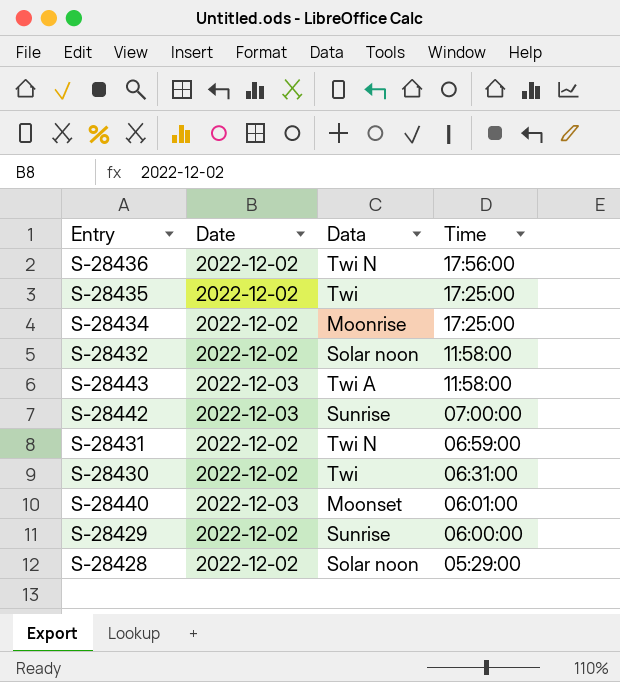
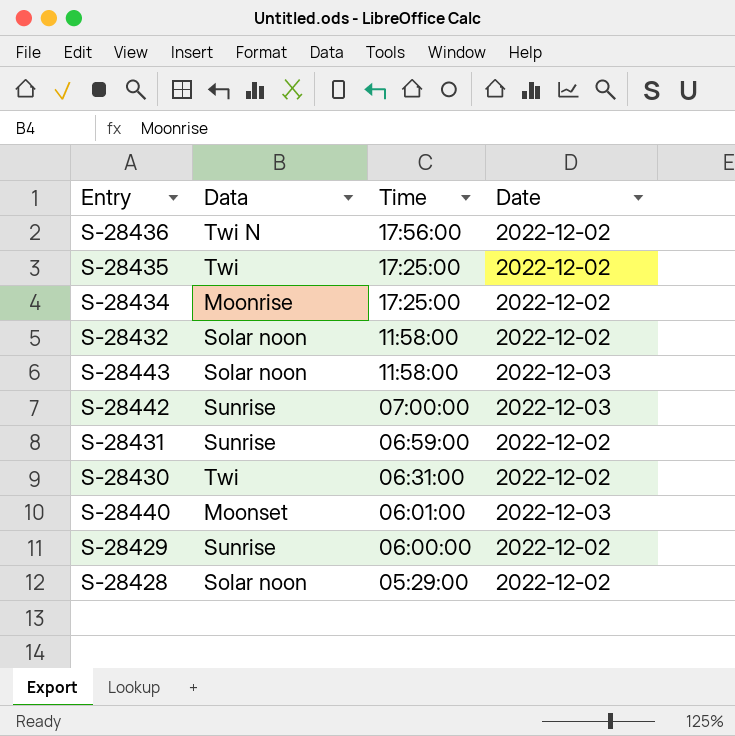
column Date | position: 2 -> 4
S-28443 | Data: Twi A -> Solar noon
S-28431 | Data: Twi N -> Sunrise

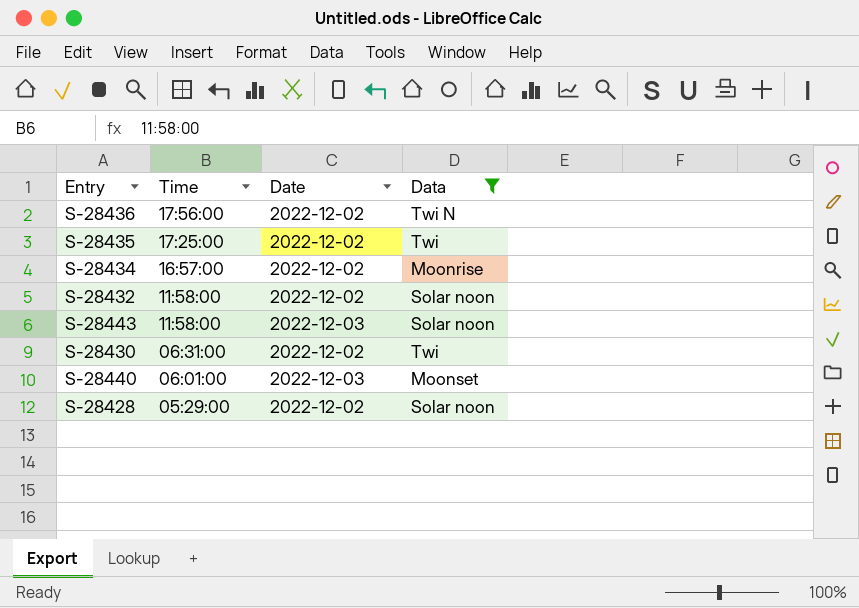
filter: none -> Data != Sunrise
column Data | position: 2 -> 4
S-28434 | Time: 17:25:00 -> 16:57:00

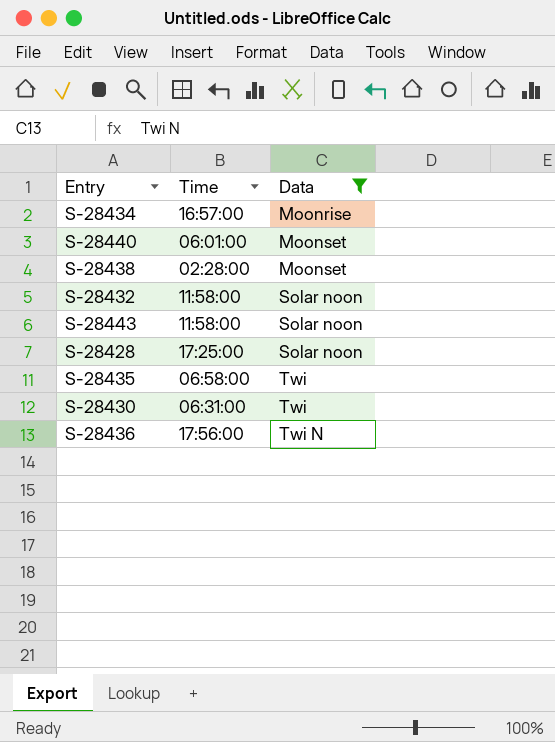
row order: Time descending -> Data ascending
column Date | position: 3 -> none
row S-28438: none -> 02:28:00 | Moonset
S-28428 | Time: 05:29:00 -> 17:25:00
S-28435 | Time: 17:25:00 -> 06:58:00

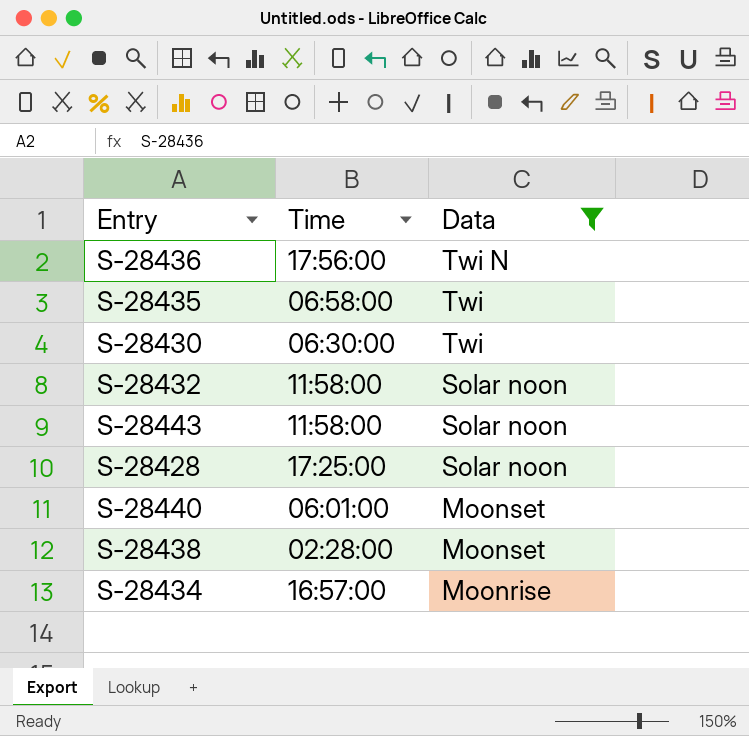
row order: Data ascending -> Data descending
S-28430 | Time: 06:31:00 -> 06:30:00

